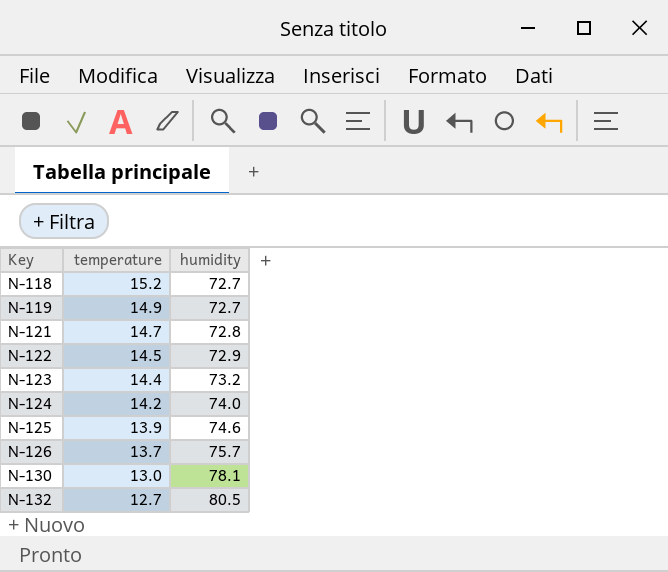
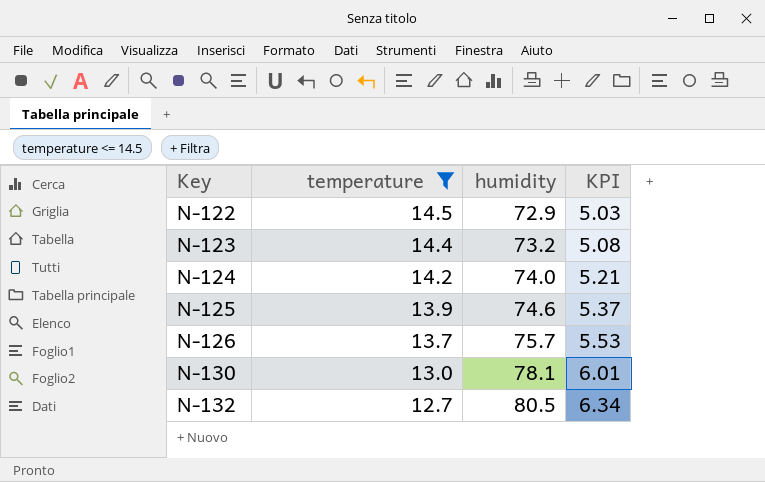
filter: none -> temperature <= 14.5
column KPI | formula: none -> [humidity] / [temperature]

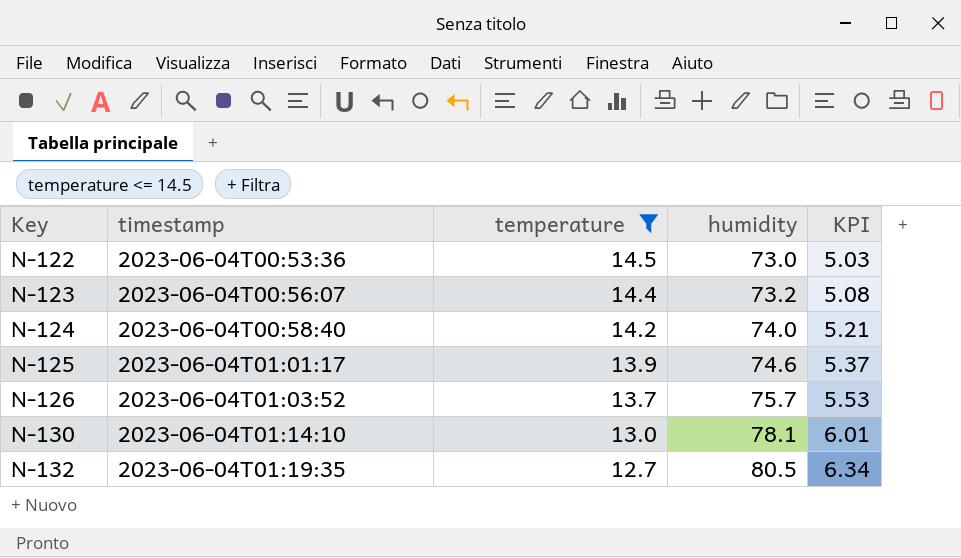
column timestamp | position: none -> 2
N-122 | humidity: 72.9 -> 73.0

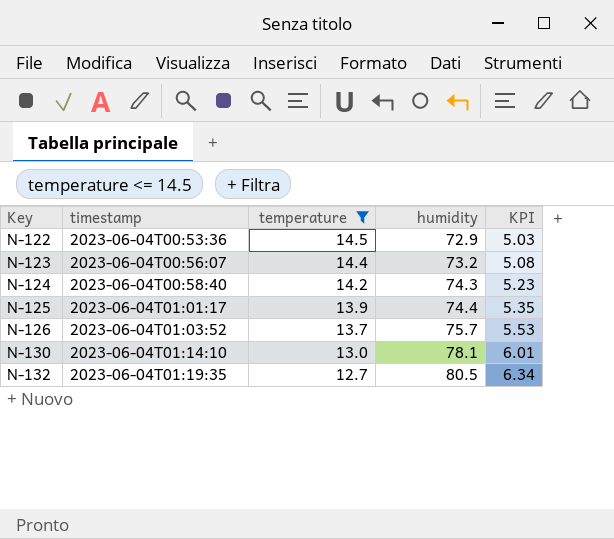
N-122 | humidity: 73.0 -> 72.9
N-124 | humidity: 74.0 -> 74.3
N-124 | KPI: 5.21 -> 5.23
N-125 | humidity: 74.6 -> 74.4
N-125 | KPI: 5.37 -> 5.35

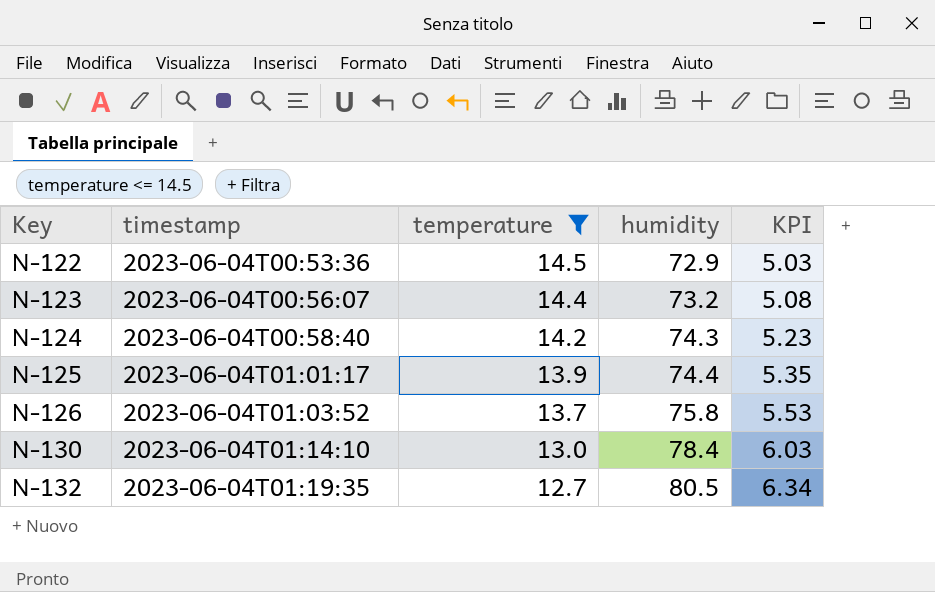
N-126 | humidity: 75.7 -> 75.8
N-130 | humidity: 78.1 -> 78.4
N-130 | KPI: 6.01 -> 6.03

